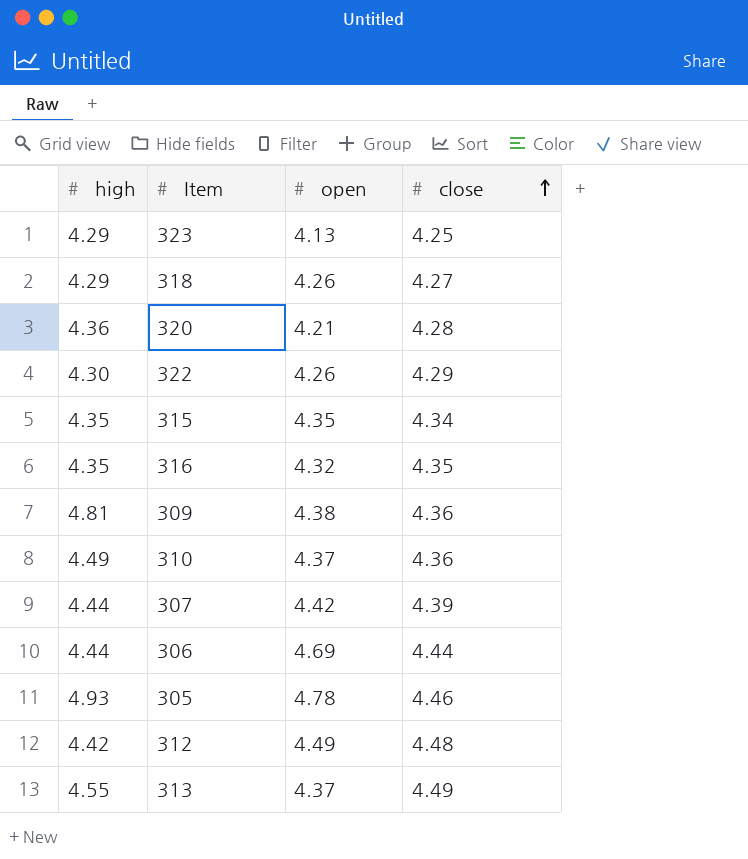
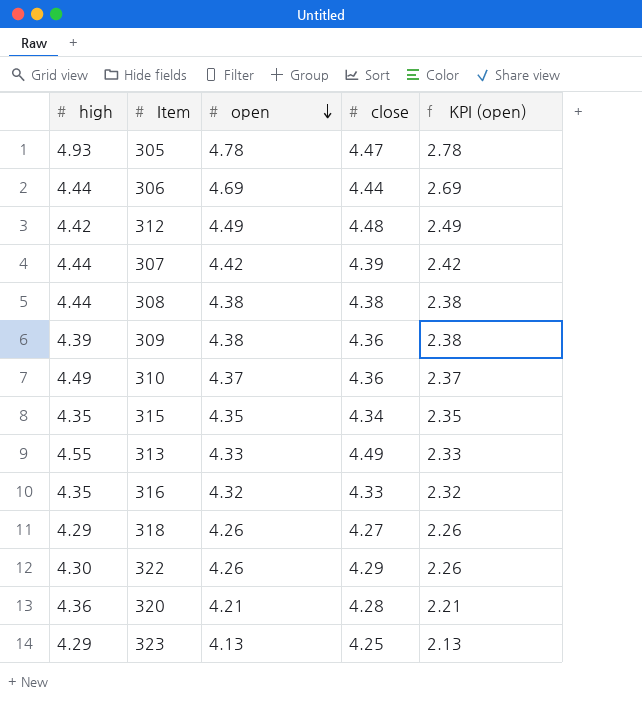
row order: close ascending -> open descending
column KPI (open) | formula: none -> [open] - 2
305 | close: 4.46 -> 4.47
row 308: none -> 4.44 | 4.38 | 4.38 | 2.38
309 | high: 4.81 -> 4.39
313 | open: 4.37 -> 4.33
316 | close: 4.35 -> 4.33

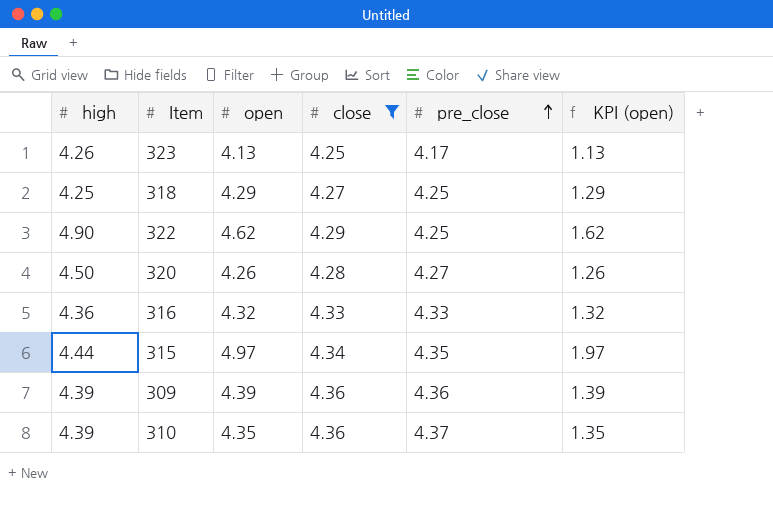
filter: none -> close <= 4.36
row order: open descending -> pre_close ascending
column pre_close | position: none -> 5
column KPI (open) | formula: [open] - 2 -> [open] - 3
323 | high: 4.29 -> 4.26
318 | high: 4.29 -> 4.25
318 | open: 4.26 -> 4.29
322 | high: 4.30 -> 4.90
322 | open: 4.26 -> 4.62
320 | high: 4.36 -> 4.50
320 | open: 4.21 -> 4.26
316 | high: 4.35 -> 4.36
315 | high: 4.35 -> 4.44
315 | open: 4.35 -> 4.97
309 | open: 4.38 -> 4.39
310 | high: 4.49 -> 4.39
310 | open: 4.37 -> 4.35

